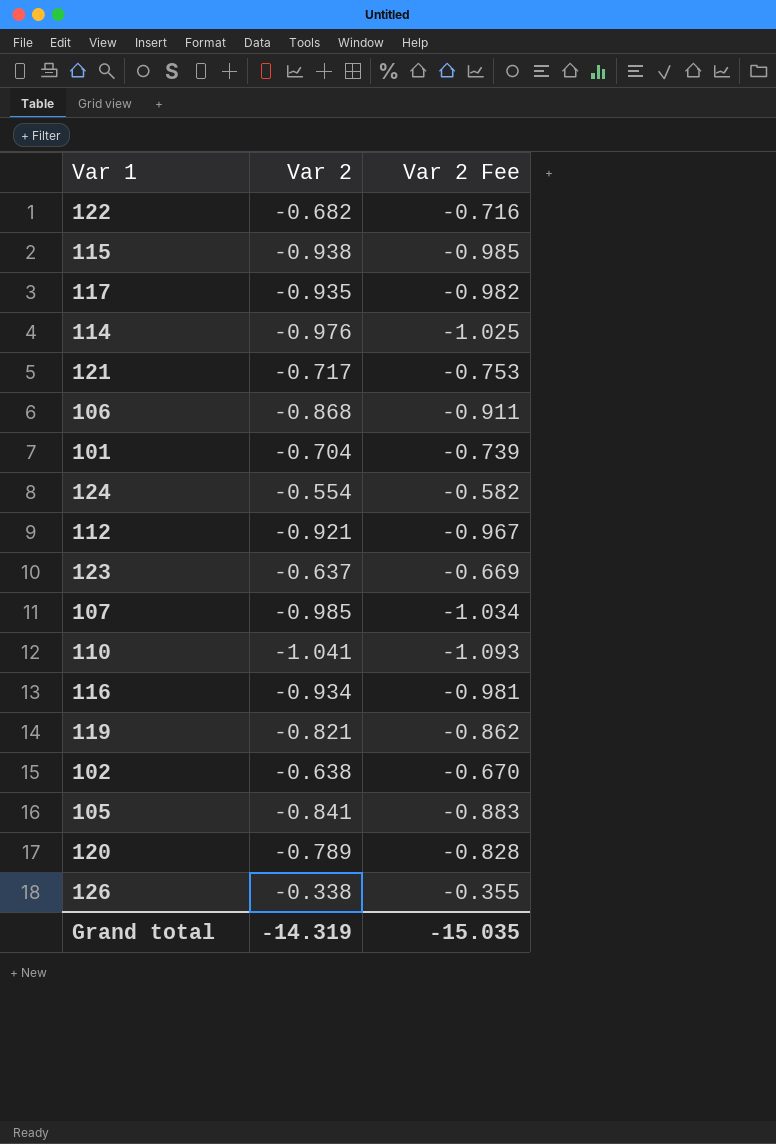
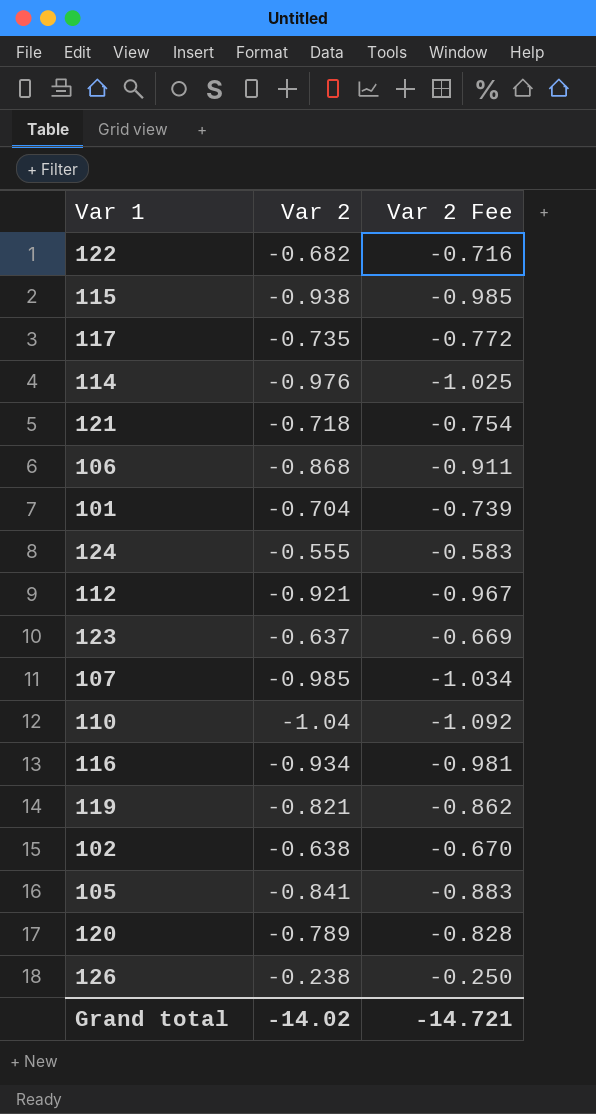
117 | Var 2: -0.935 -> -0.735
117 | Var 2 Fee: -0.982 -> -0.772
121 | Var 2: -0.717 -> -0.718
121 | Var 2 Fee: -0.753 -> -0.754
124 | Var 2: -0.554 -> -0.555
124 | Var 2 Fee: -0.582 -> -0.583
110 | Var 2: -1.041 -> -1.04
110 | Var 2 Fee: -1.093 -> -1.092
126 | Var 2: -0.338 -> -0.238
126 | Var 2 Fee: -0.355 -> -0.250
Grand total | Var 2: -14.319 -> -14.02
Grand total | Var 2 Fee: -15.035 -> -14.721

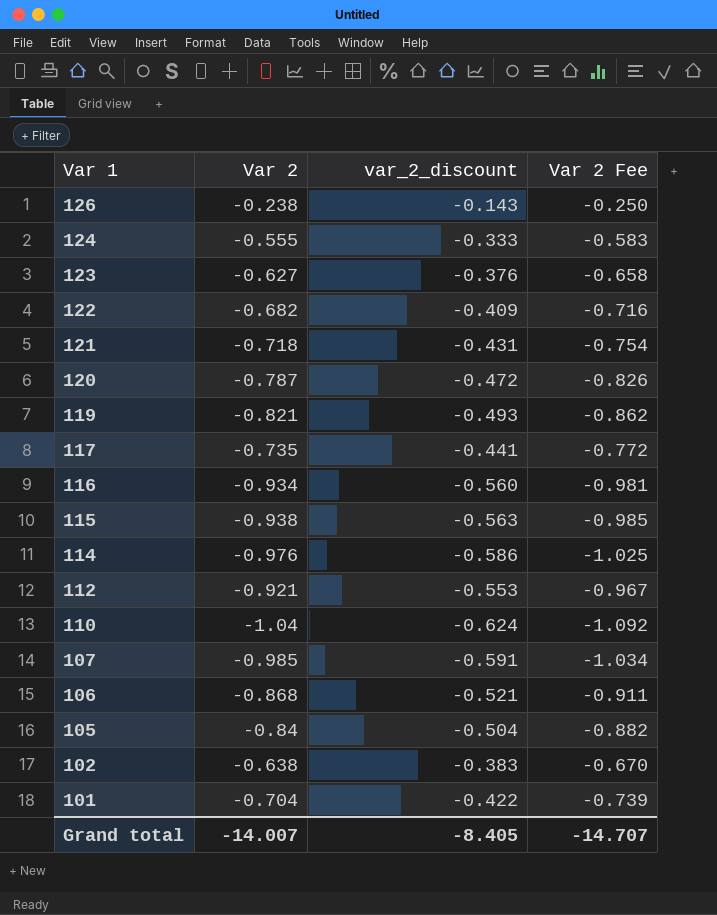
row order: none -> Var 1 descending
column var_2_discount | formula: none -> [Var 2] * 0.6
123 | Var 2: -0.637 -> -0.627
123 | Var 2 Fee: -0.669 -> -0.658
120 | Var 2: -0.789 -> -0.787
120 | Var 2 Fee: -0.828 -> -0.826
105 | Var 2: -0.841 -> -0.84
105 | Var 2 Fee: -0.883 -> -0.882
Grand total | Var 2: -14.02 -> -14.007
Grand total | Var 2 Fee: -14.721 -> -14.707

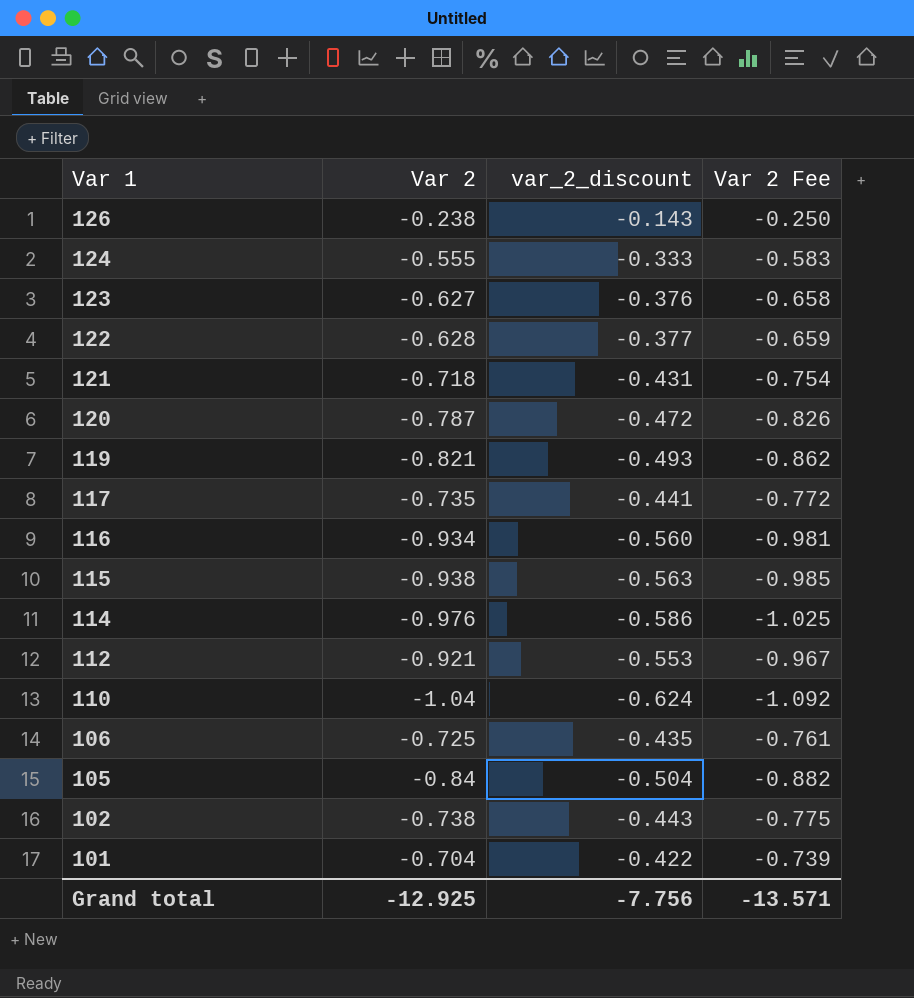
row 107: -0.985 | -0.591 | -1.034 -> none
122 | Var 2: -0.682 -> -0.628
122 | var_2_discount: -0.409 -> -0.377
122 | Var 2 Fee: -0.716 -> -0.659
106 | Var 2: -0.868 -> -0.725
106 | var_2_discount: -0.521 -> -0.435
106 | Var 2 Fee: -0.911 -> -0.761
102 | Var 2: -0.638 -> -0.738
102 | var_2_discount: -0.383 -> -0.443
102 | Var 2 Fee: -0.670 -> -0.775
Grand total | Var 2: -14.007 -> -12.925
Grand total | var_2_discount: -8.405 -> -7.756
Grand total | Var 2 Fee: -14.707 -> -13.571

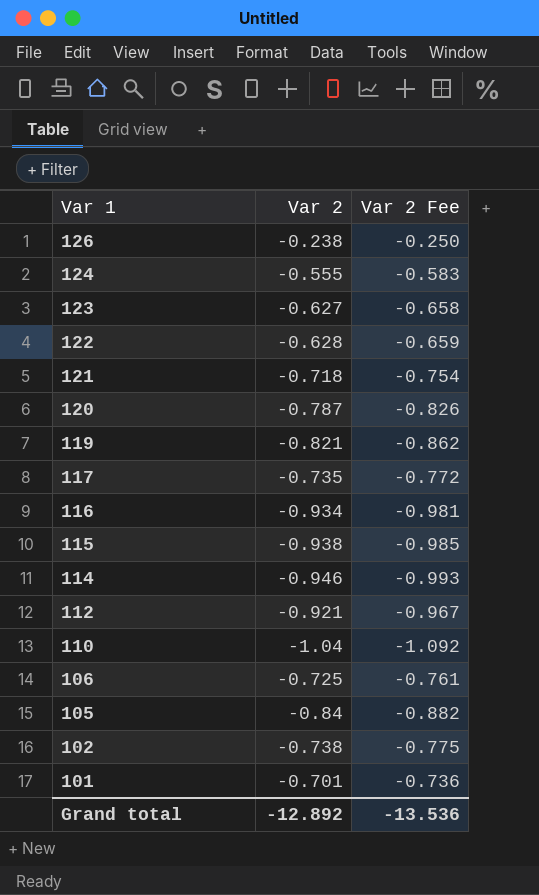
column var_2_discount | formula: [Var 2] * 0.6 -> none
114 | Var 2: -0.976 -> -0.946
114 | Var 2 Fee: -1.025 -> -0.993
101 | Var 2: -0.704 -> -0.701
101 | Var 2 Fee: -0.739 -> -0.736
Grand total | Var 2: -12.925 -> -12.892
Grand total | Var 2 Fee: -13.571 -> -13.536

